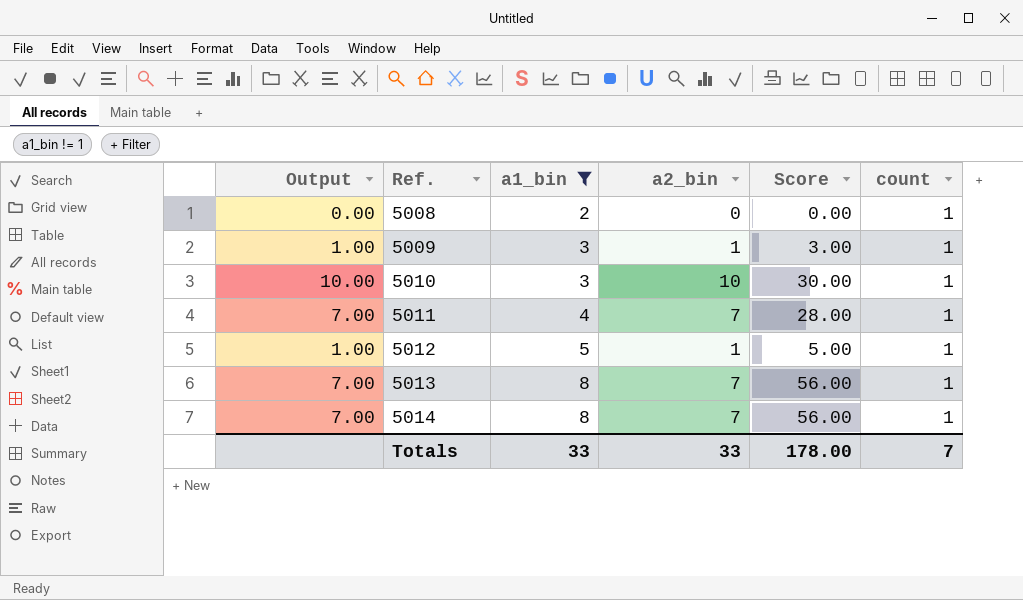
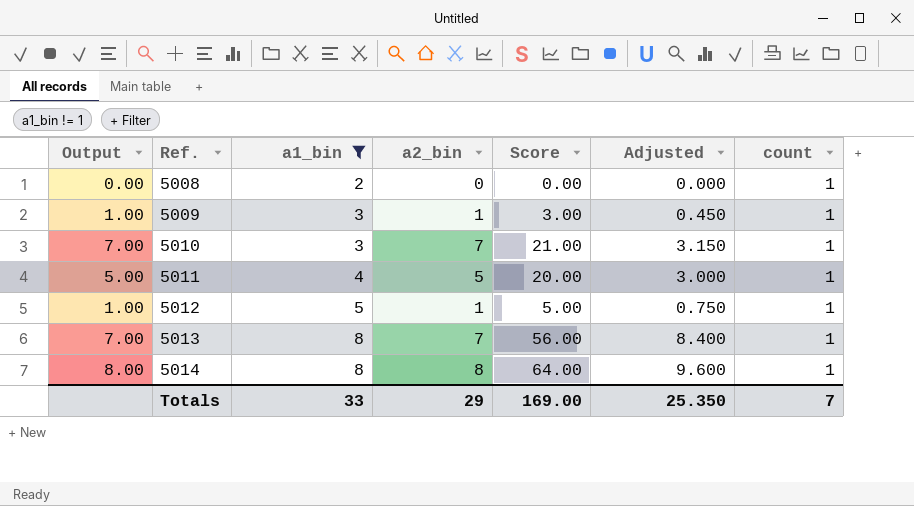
column Adjusted | formula: none -> [Score] * 0.15
5010 | Output: 10.00 -> 7.00
5010 | a2_bin: 10 -> 7
5010 | Score: 30.00 -> 21.00
5011 | Output: 7.00 -> 5.00
5011 | a2_bin: 7 -> 5
5011 | Score: 28.00 -> 20.00
5014 | Output: 7.00 -> 8.00
5014 | a2_bin: 7 -> 8
5014 | Score: 56.00 -> 64.00
Totals | a2_bin: 33 -> 29
Totals | Score: 178.00 -> 169.00

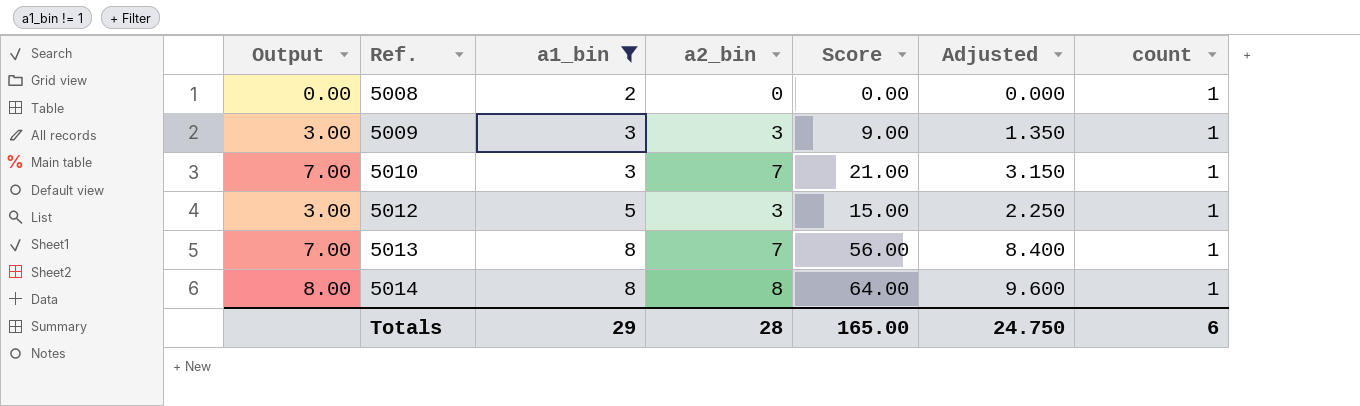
row 5011: 5.00 | 4 | 5 | 20.00 | 3.000 | 1 -> none
5009 | Output: 1.00 -> 3.00
5009 | a2_bin: 1 -> 3
5009 | Score: 3.00 -> 9.00
5009 | Adjusted: 0.450 -> 1.350
5012 | Output: 1.00 -> 3.00
5012 | a2_bin: 1 -> 3
5012 | Score: 5.00 -> 15.00
5012 | Adjusted: 0.750 -> 2.250
Totals | a1_bin: 33 -> 29
Totals | a2_bin: 29 -> 28
Totals | Score: 169.00 -> 165.00
Totals | Adjusted: 25.350 -> 24.750
Totals | count: 7 -> 6

